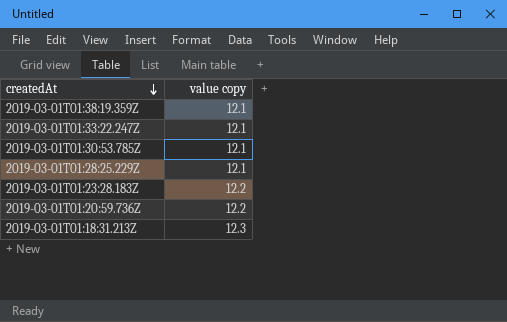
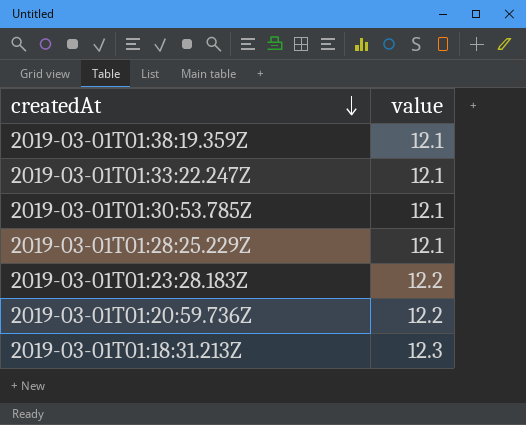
column name: value copy -> value

